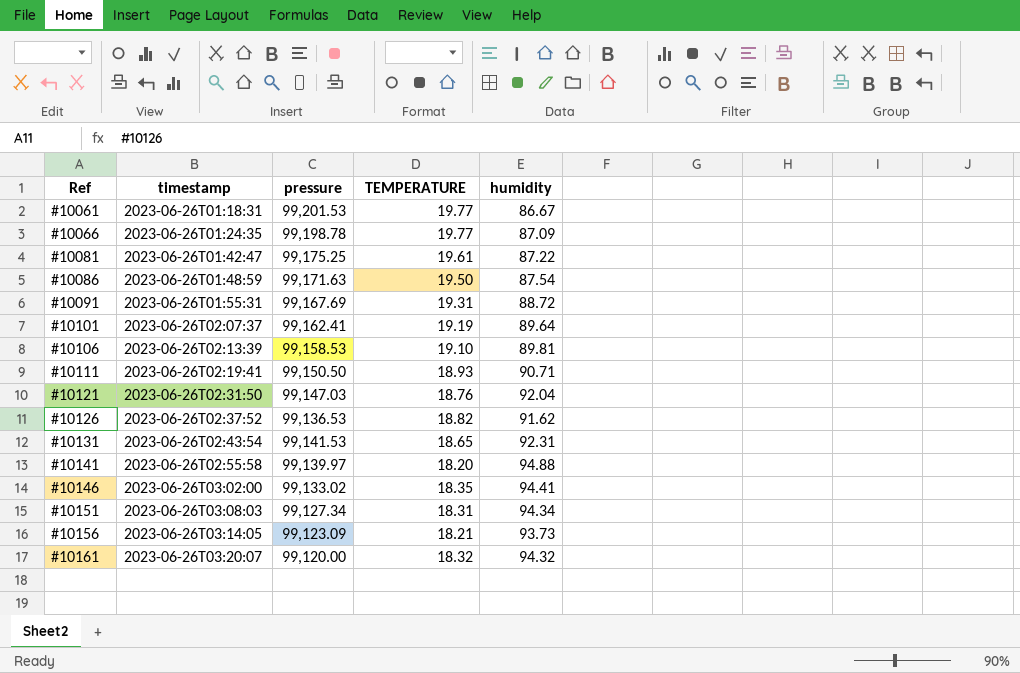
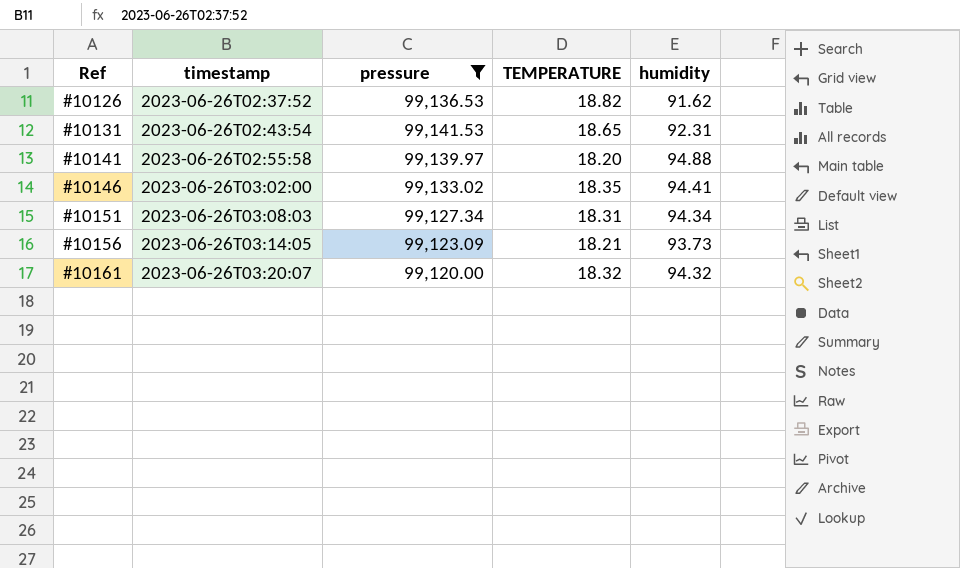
filter: none -> pressure <= 99,141.53

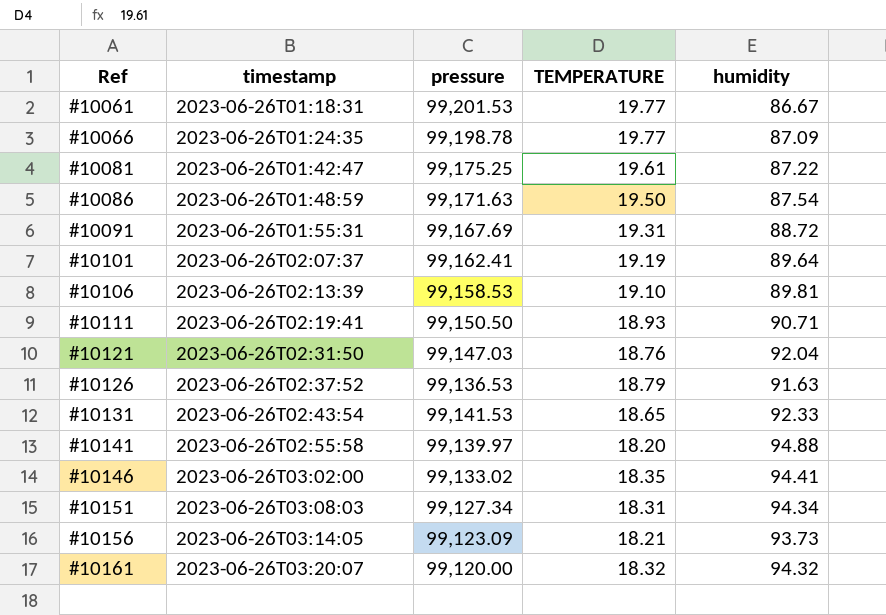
filter: pressure <= 99,141.53 -> none
#10126 | TEMPERATURE: 18.82 -> 18.79
#10126 | humidity: 91.62 -> 91.63
#10131 | humidity: 92.31 -> 92.33

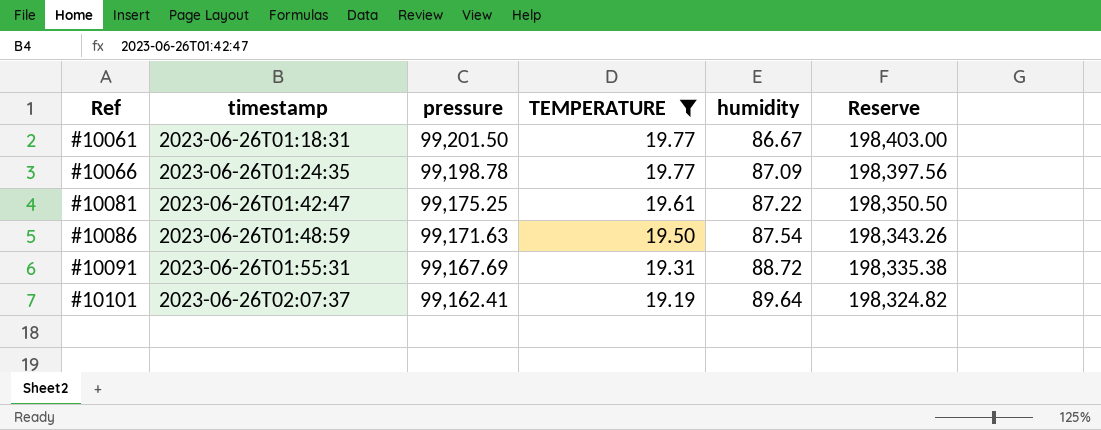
filter: none -> TEMPERATURE >= 19.19
column Reserve | formula: none -> [pressure] * 2
#10061 | pressure: 99,201.53 -> 99,201.50

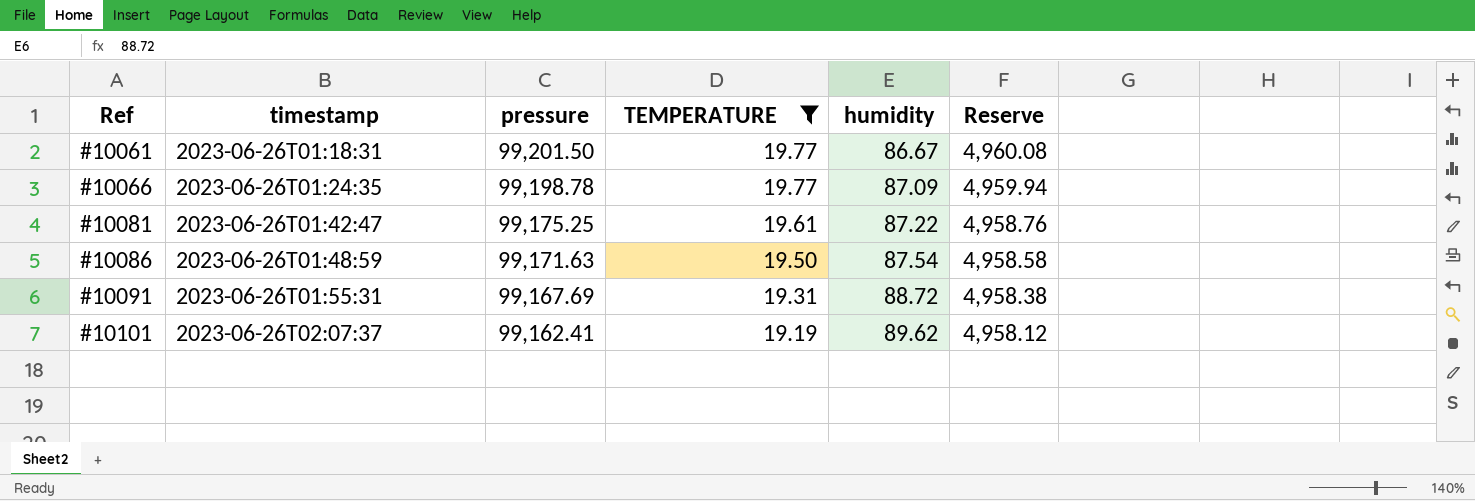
column Reserve | formula: [pressure] * 2 -> [pressure] * 0.05
#10101 | humidity: 89.64 -> 89.62

